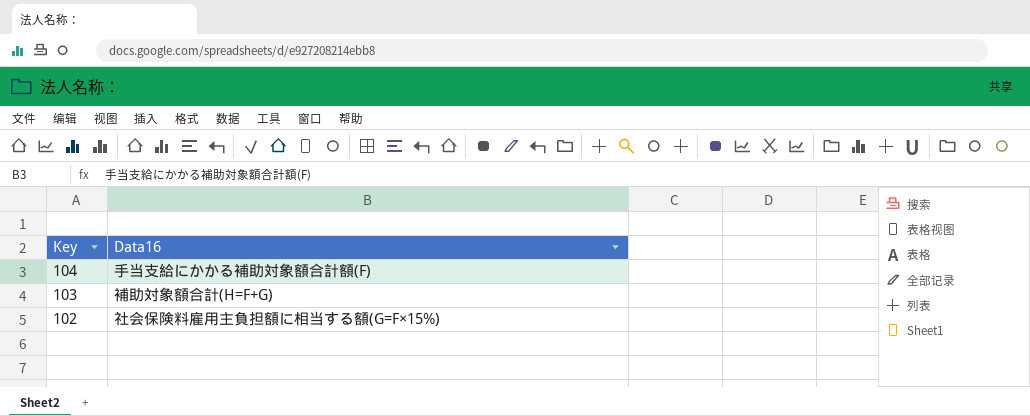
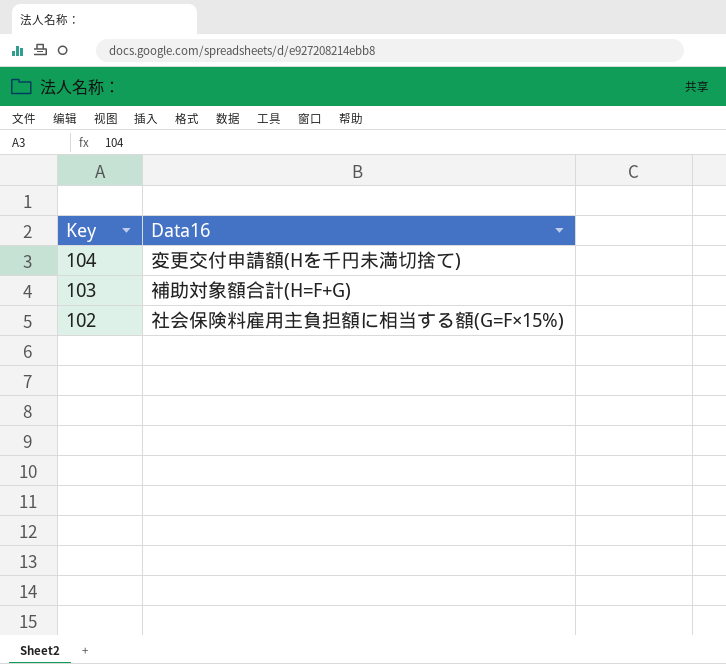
104 | Data16: 手当支給にかかる補助対象額合計額(F) -> 変更交付申請額(Hを千円未満切捨て)

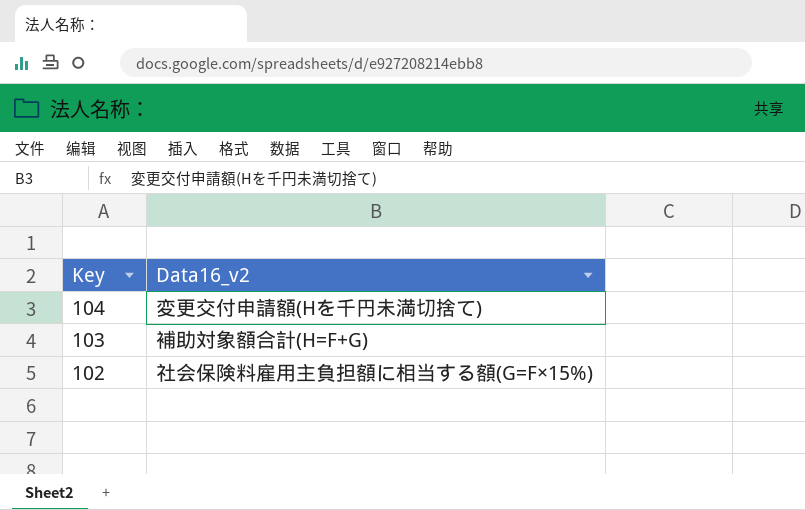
column name: Data16 -> Data16_v2

